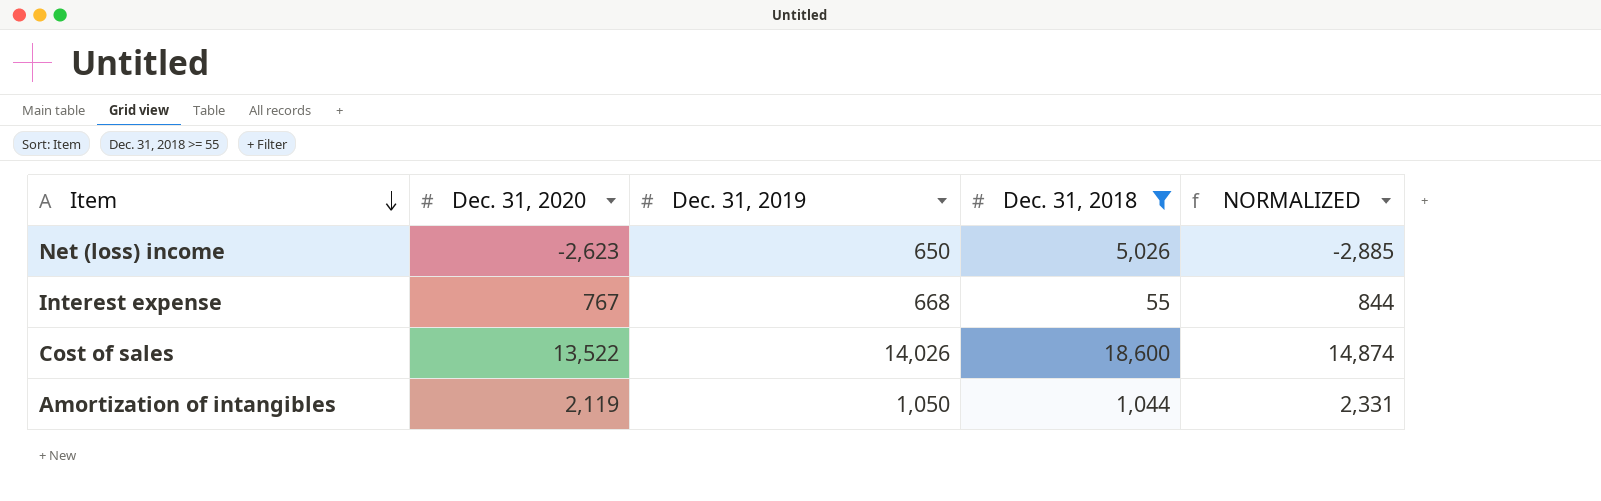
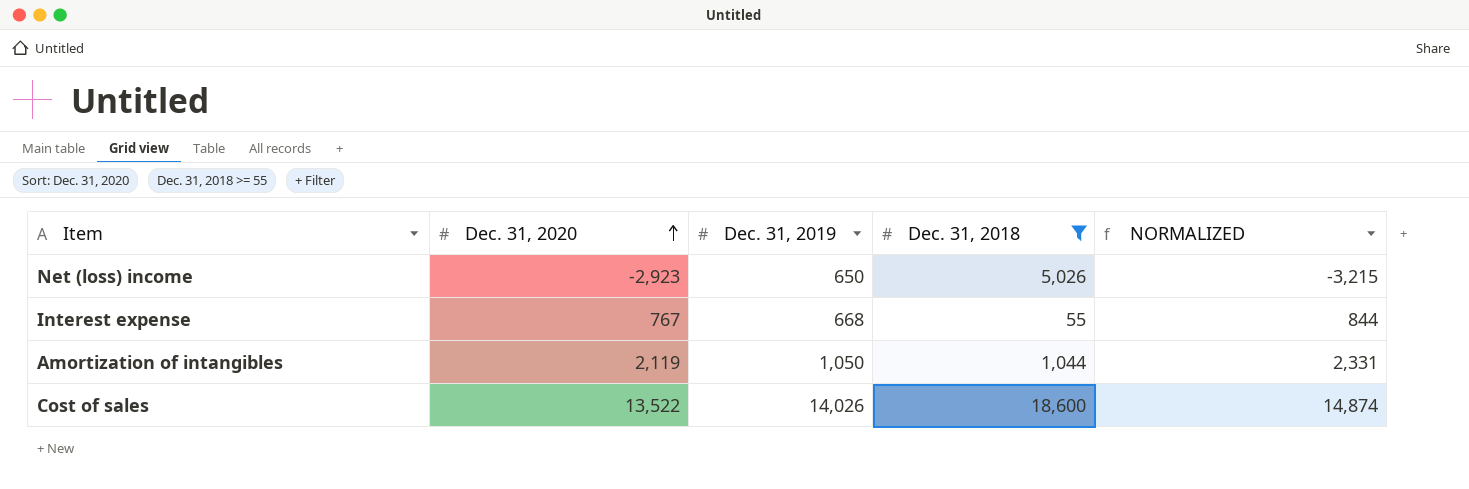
row order: Item descending -> Dec. 31, 2020 ascending
Net (loss) income | Dec. 31, 2020: -2,623 -> -2,923
Net (loss) income | NORMALIZED: -2,885 -> -3,215

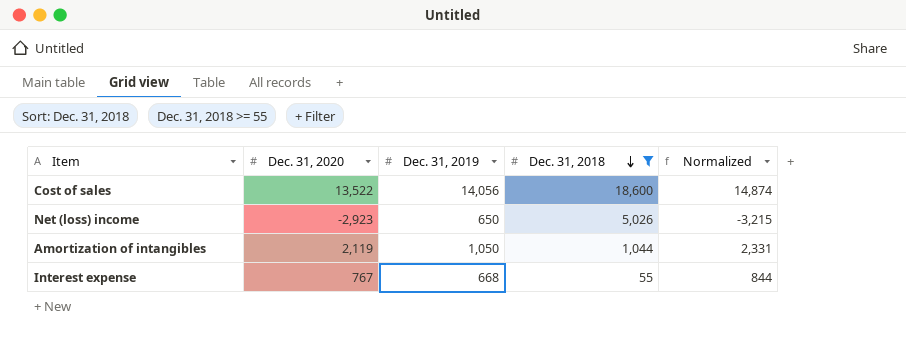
row order: Dec. 31, 2020 ascending -> Dec. 31, 2018 descending
column name: NORMALIZED -> Normalized
Cost of sales | Dec. 31, 2019: 14,026 -> 14,056

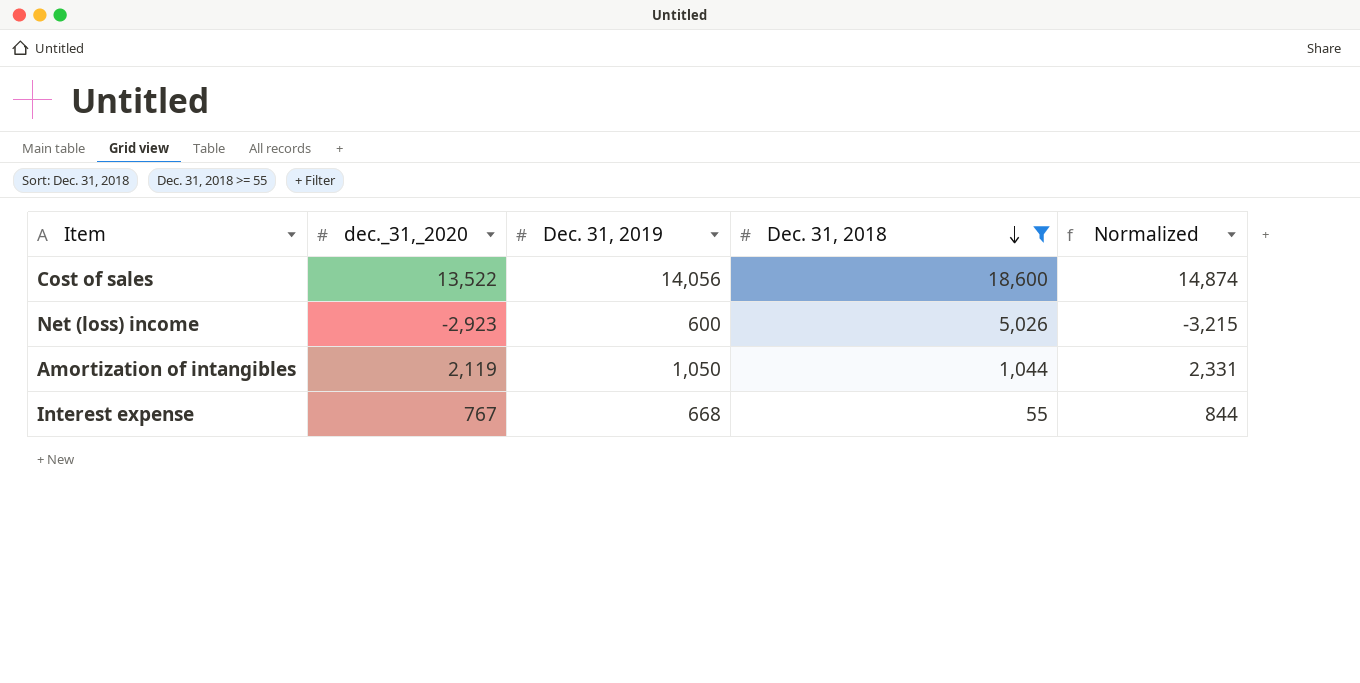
column name: Dec. 31, 2020 -> dec._31,_2020
Net (loss) income | Dec. 31, 2019: 650 -> 600

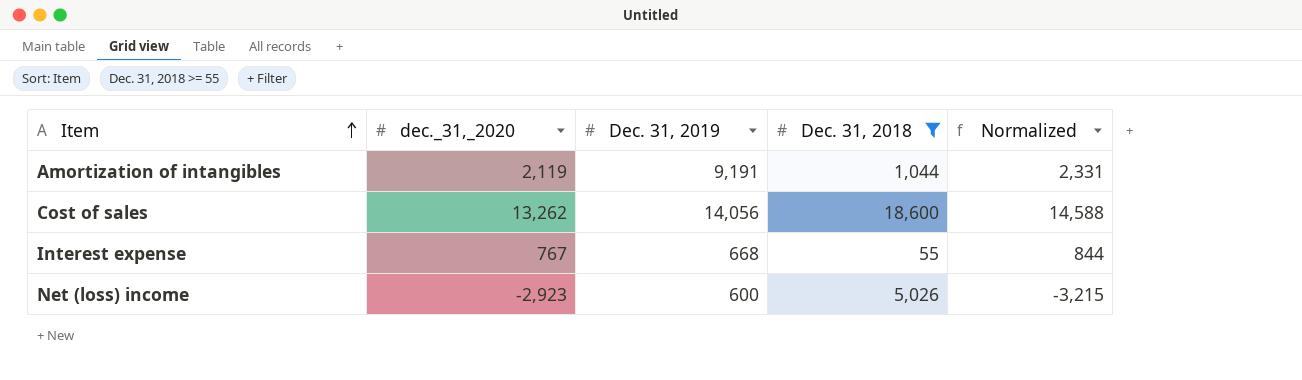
row order: Dec. 31, 2018 descending -> Item ascending
Amortization of intangibles | Dec. 31, 2019: 1,050 -> 9,191
Cost of sales | dec._31,_2020: 13,522 -> 13,262
Cost of sales | Normalized: 14,874 -> 14,588

